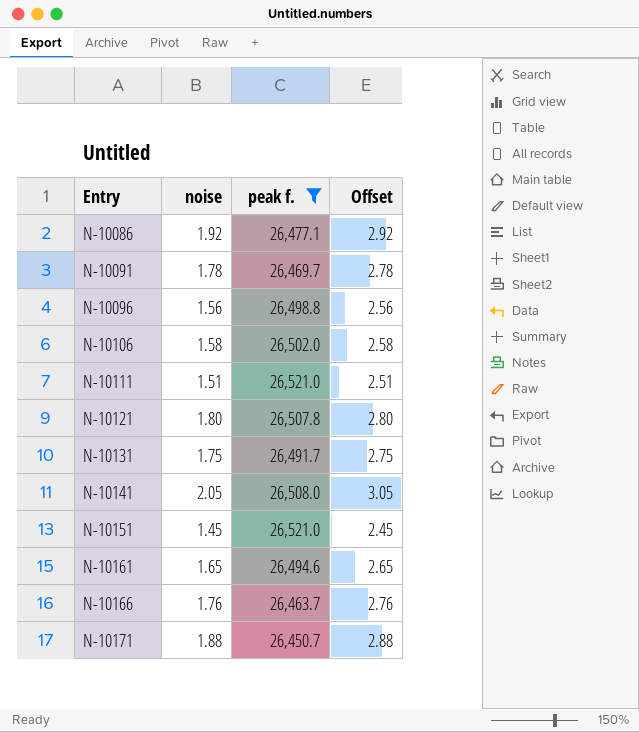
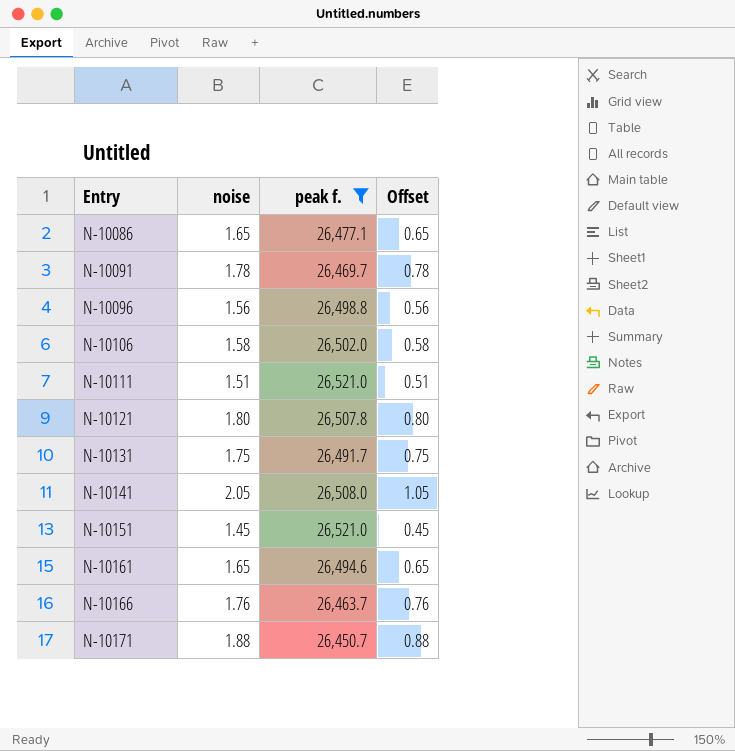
column Offset | formula: [noise] + 1 -> [noise] - 1
N-10086 | noise: 1.92 -> 1.65

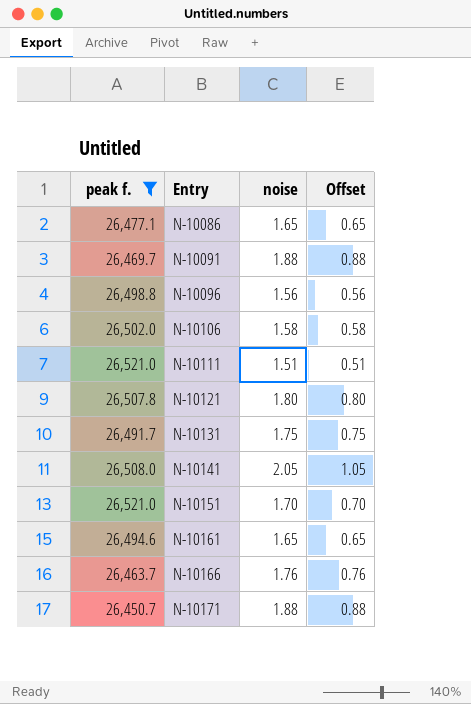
column peak f. | position: 3 -> 1
N-10091 | noise: 1.78 -> 1.88
N-10091 | Offset: 0.78 -> 0.88
N-10151 | noise: 1.45 -> 1.70
N-10151 | Offset: 0.45 -> 0.70

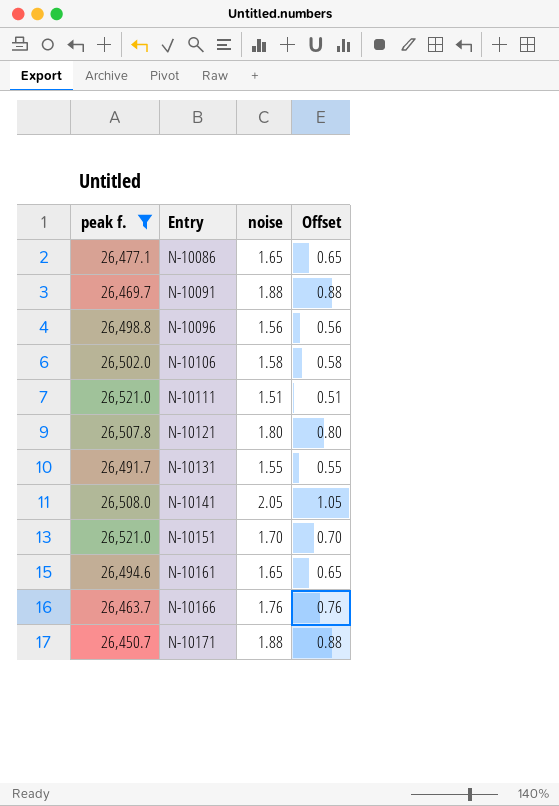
N-10131 | noise: 1.75 -> 1.55
N-10131 | Offset: 0.75 -> 0.55

